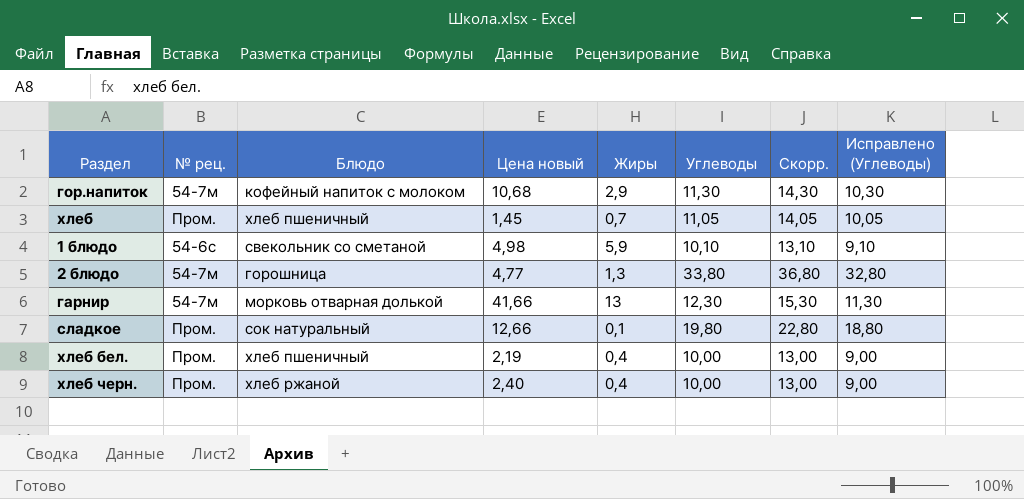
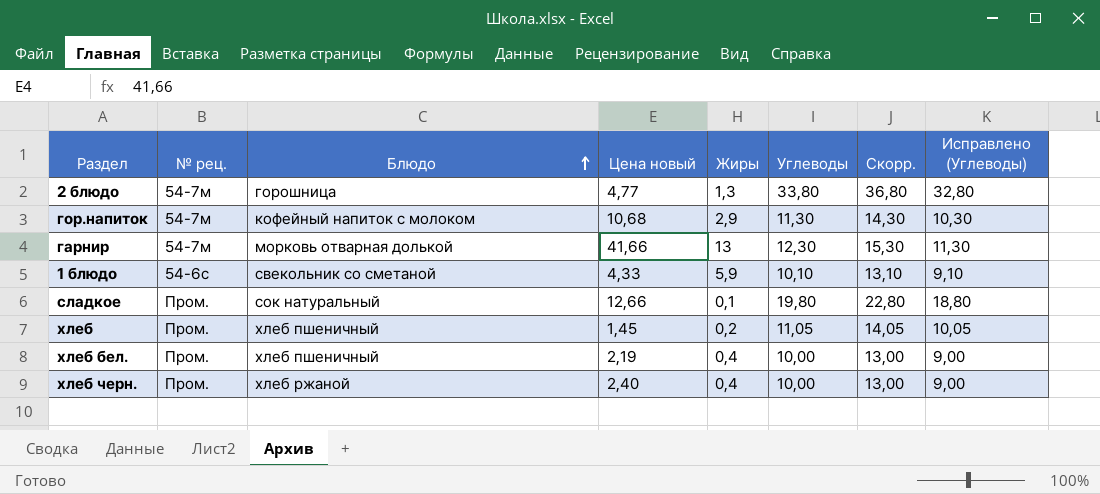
row order: none -> Блюдо ascending
1 блюдо | Цена новый: 4,98 -> 4,33
хлеб | Жиры: 0,7 -> 0,2

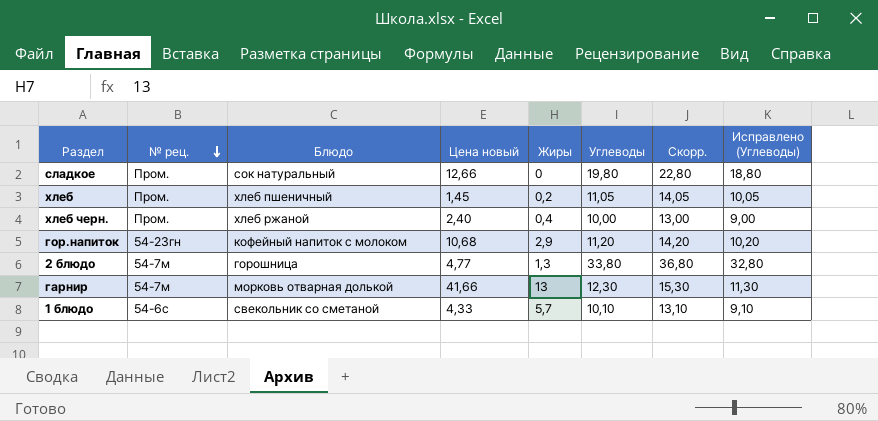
row order: Блюдо ascending -> № рец. descending
row хлеб бел.: Пром. | хлеб пшеничный | 2,19 | 0,4 | 10,00 | 13,00 | 9,00 -> none
сладкое | Жиры: 0,1 -> 0
гор.напиток | № рец.: 54-7м -> 54-23гн
гор.напиток | Углеводы: 11,30 -> 11,20
гор.напиток | Скорр.: 14,30 -> 14,20
гор.напиток | Исправлено (Углеводы): 10,30 -> 10,20
1 блюдо | Жиры: 5,9 -> 5,7

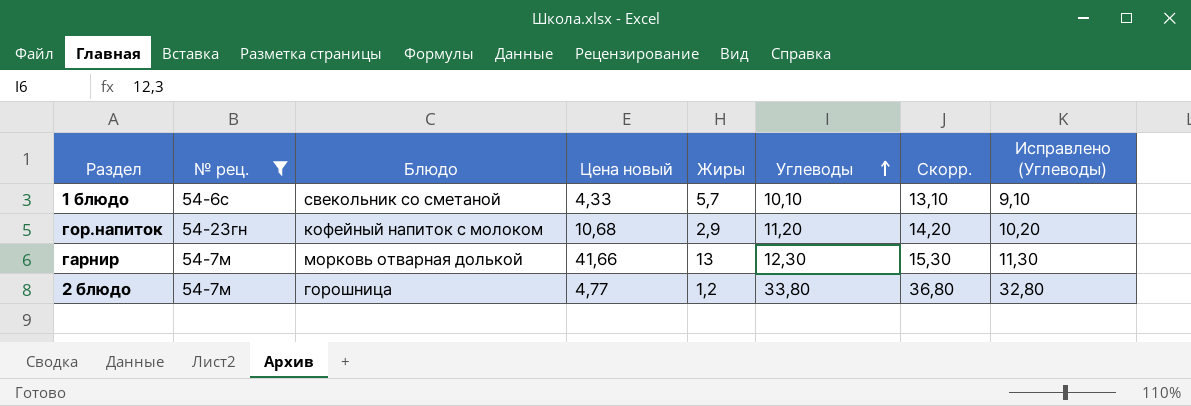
filter: none -> № рец. != Пром.
row order: № рец. descending -> Углеводы ascending
2 блюдо | Жиры: 1,3 -> 1,2

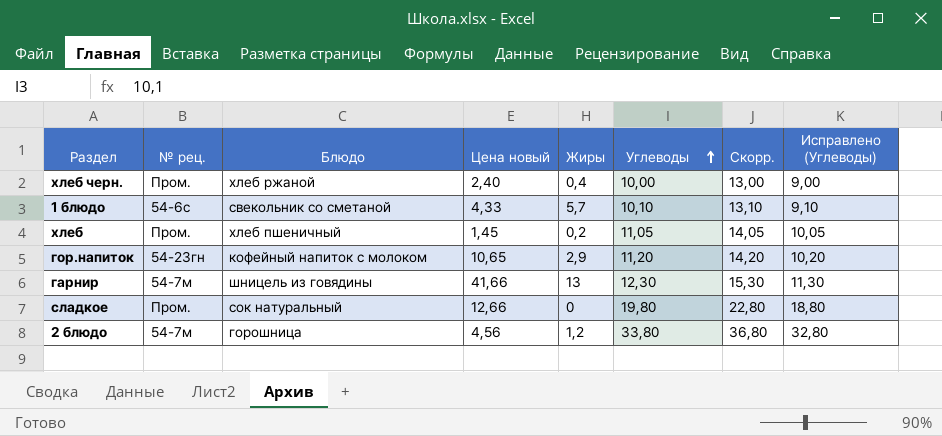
filter: № рец. != Пром. -> none
гор.напиток | Цена новый: 10,68 -> 10,65
гарнир | Блюдо: морковь отварная долькой -> шницель из говядины
2 блюдо | Цена новый: 4,77 -> 4,56

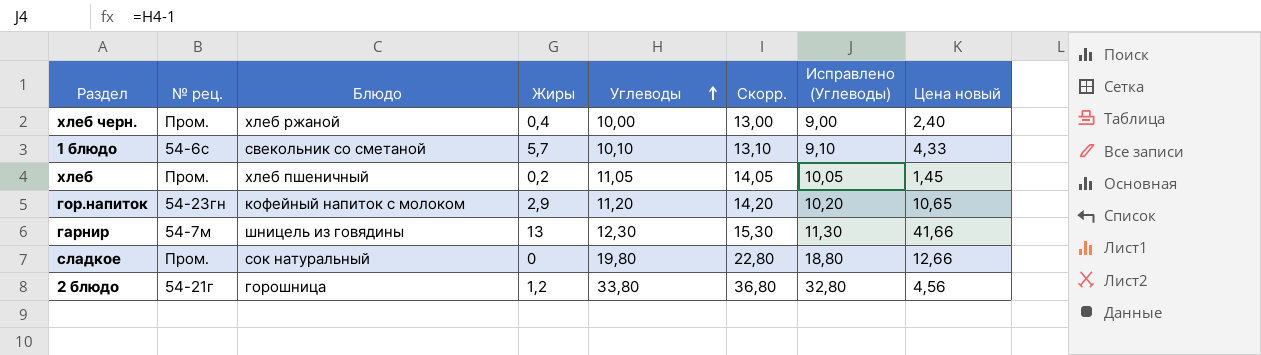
column Цена новый | position: 4 -> 8
2 блюдо | № рец.: 54-7м -> 54-21г

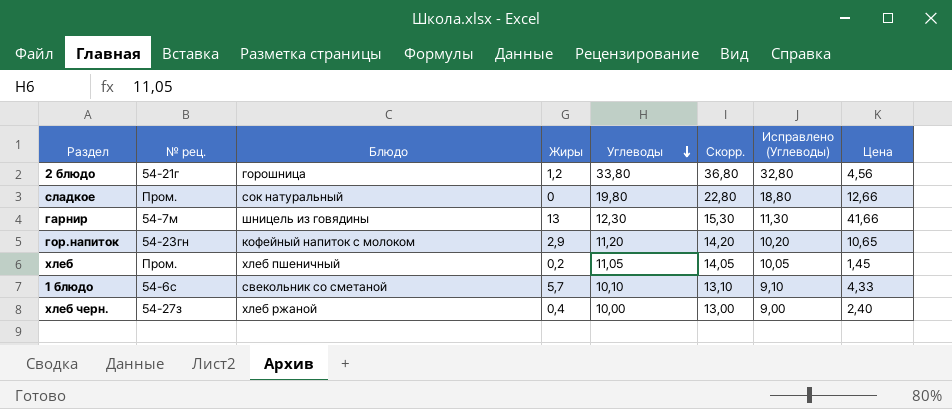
row order: Углеводы ascending -> Углеводы descending
column name: Цена новый -> Цена
хлеб черн. | № рец.: Пром. -> 54-27з

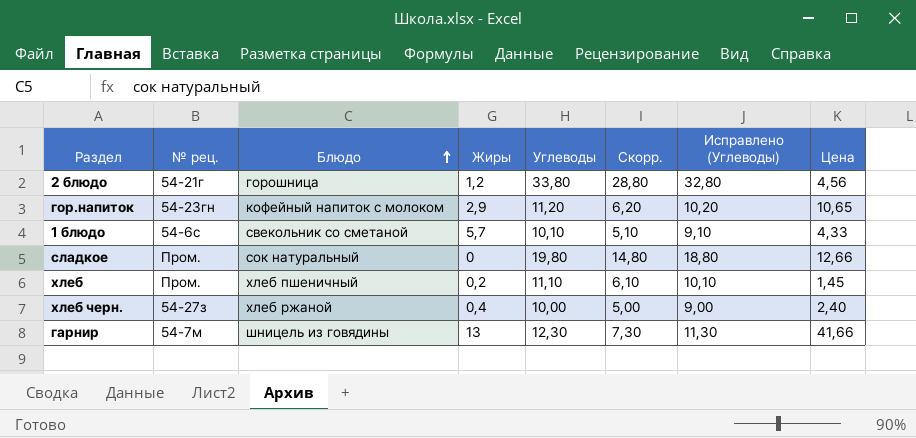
row order: Углеводы descending -> Блюдо ascending
column Скорр. | formula: [Углеводы] + 3 -> [Углеводы] - 5
хлеб | Углеводы: 11,05 -> 11,10
хлеб | Исправлено (Углеводы): 10,05 -> 10,10

